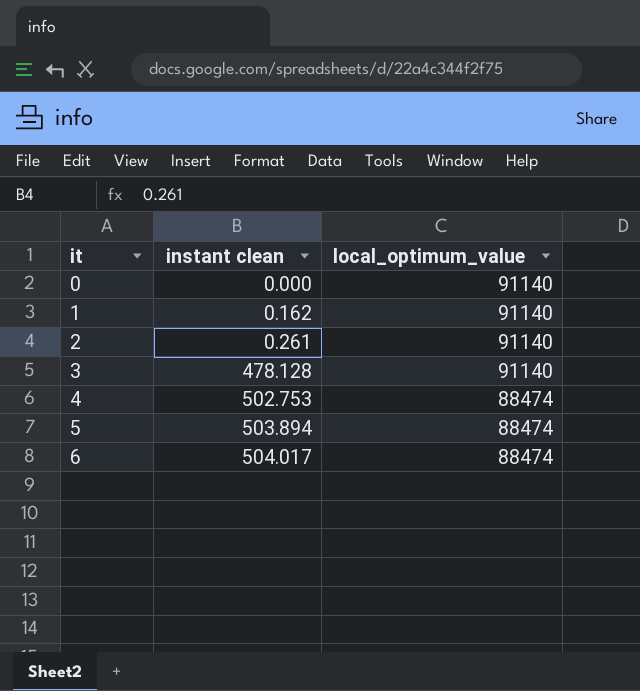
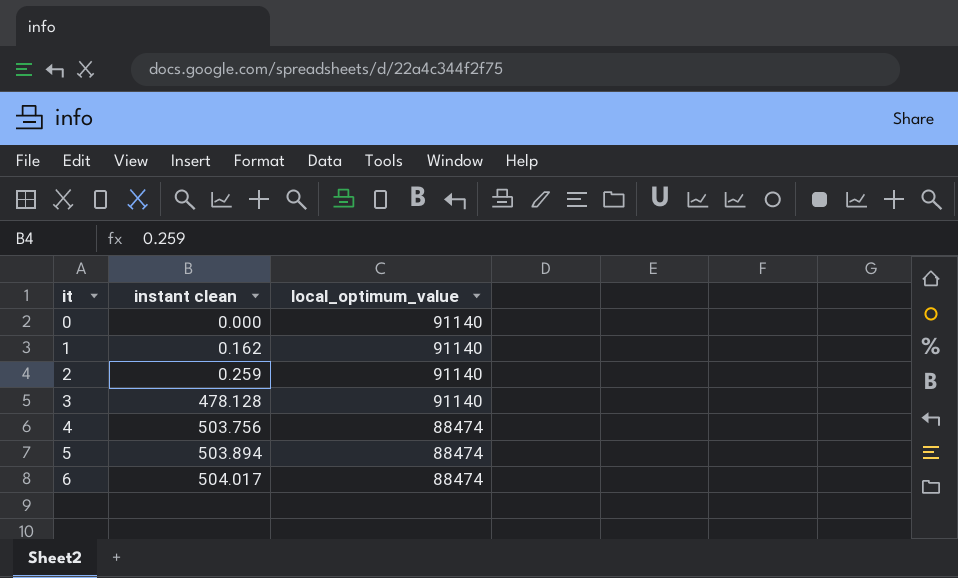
2 | instant clean: 0.261 -> 0.259
4 | instant clean: 502.753 -> 503.756

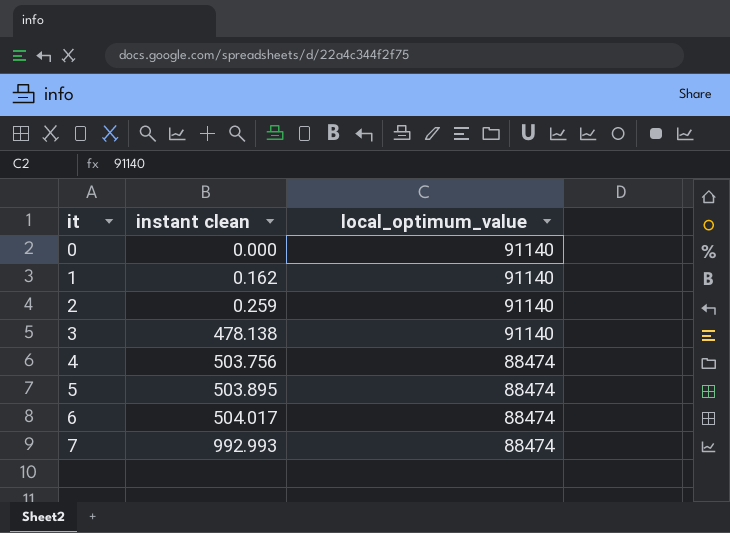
3 | instant clean: 478.128 -> 478.138
5 | instant clean: 503.894 -> 503.895
row 7: none -> 992.993 | 88474

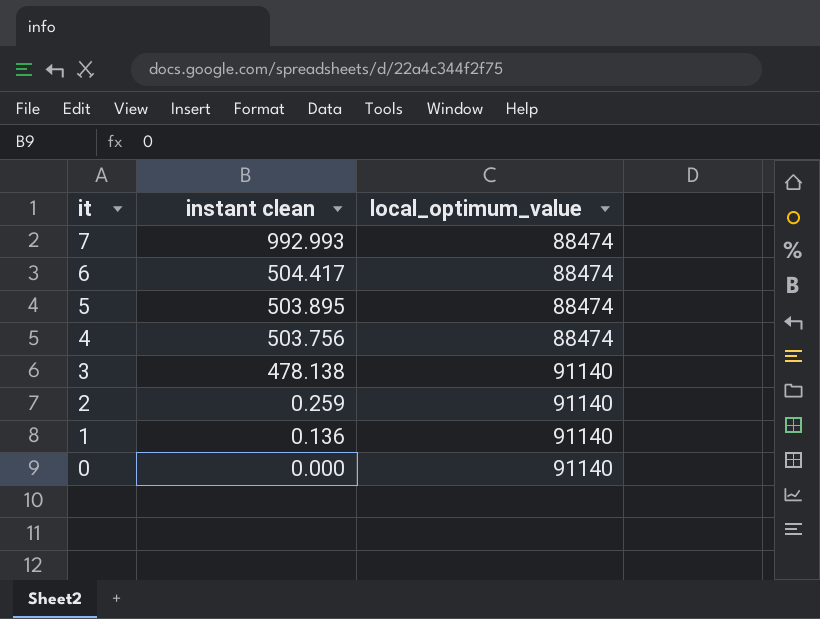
row order: it ascending -> it descending
6 | instant clean: 504.017 -> 504.417
1 | instant clean: 0.162 -> 0.136

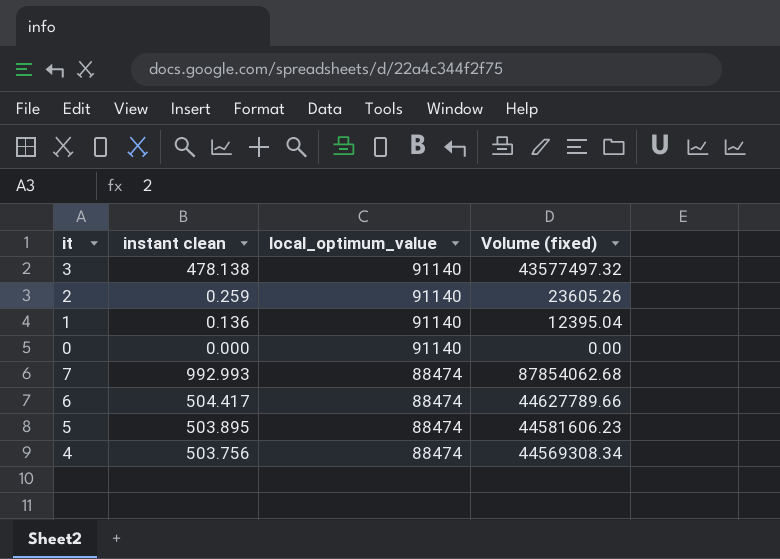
row order: it descending -> local_optimum_value descending
column Volume (fixed) | formula: none -> [instant clean] * [local_optimum_value]

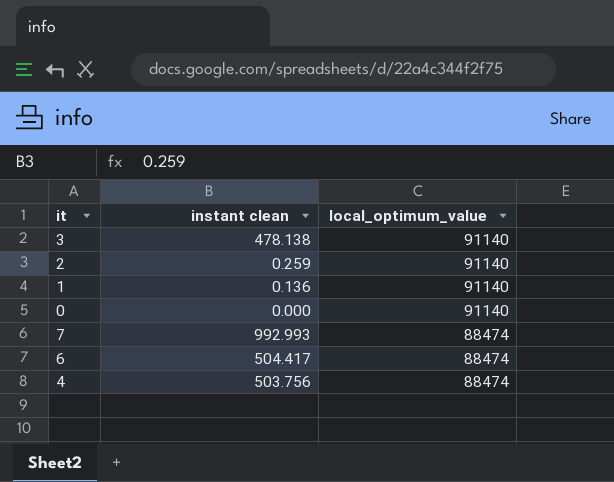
column Volume (fixed) | formula: [instant clean] * [local_optimum_value] -> none
row 5: 503.895 | 88474 | 44581606.23 -> none

